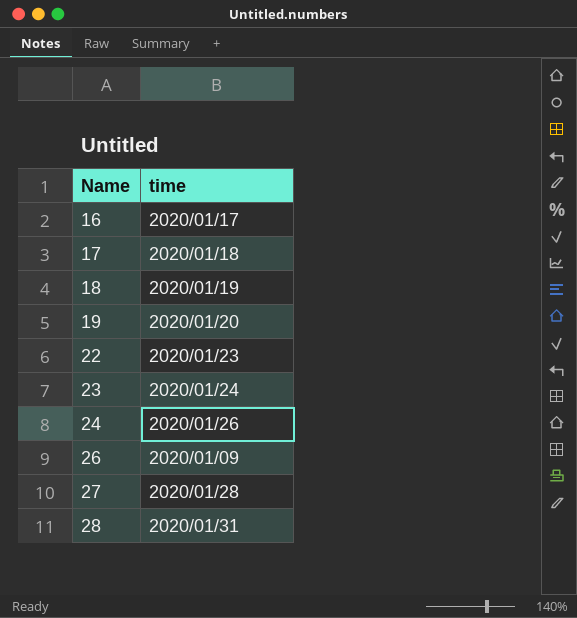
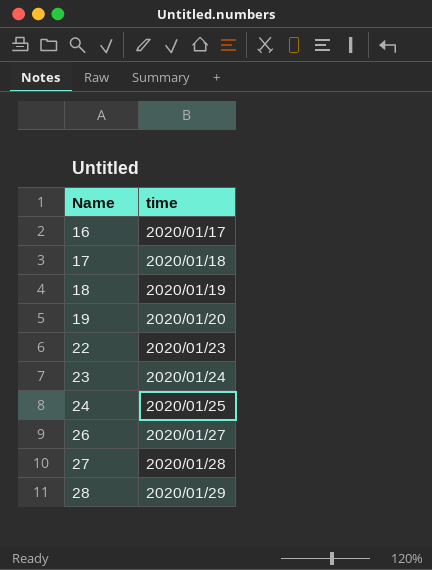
24 | time: 2020/01/26 -> 2020/01/25
26 | time: 2020/01/09 -> 2020/01/27
28 | time: 2020/01/31 -> 2020/01/29

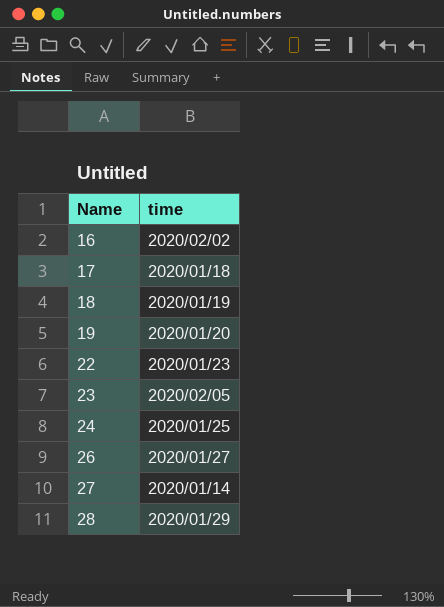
16 | time: 2020/01/17 -> 2020/02/02
23 | time: 2020/01/24 -> 2020/02/05
27 | time: 2020/01/28 -> 2020/01/14

